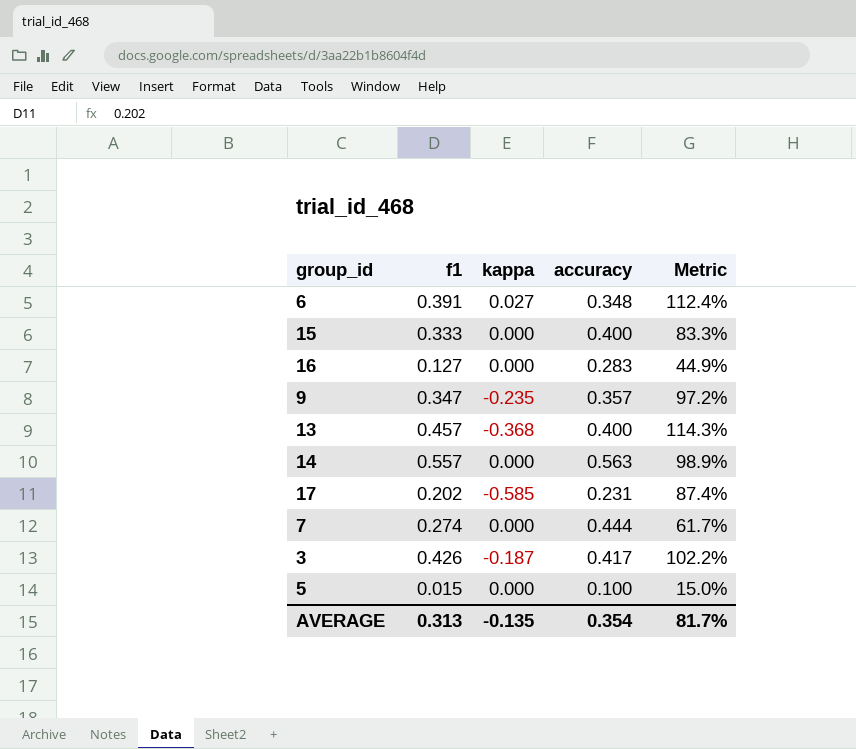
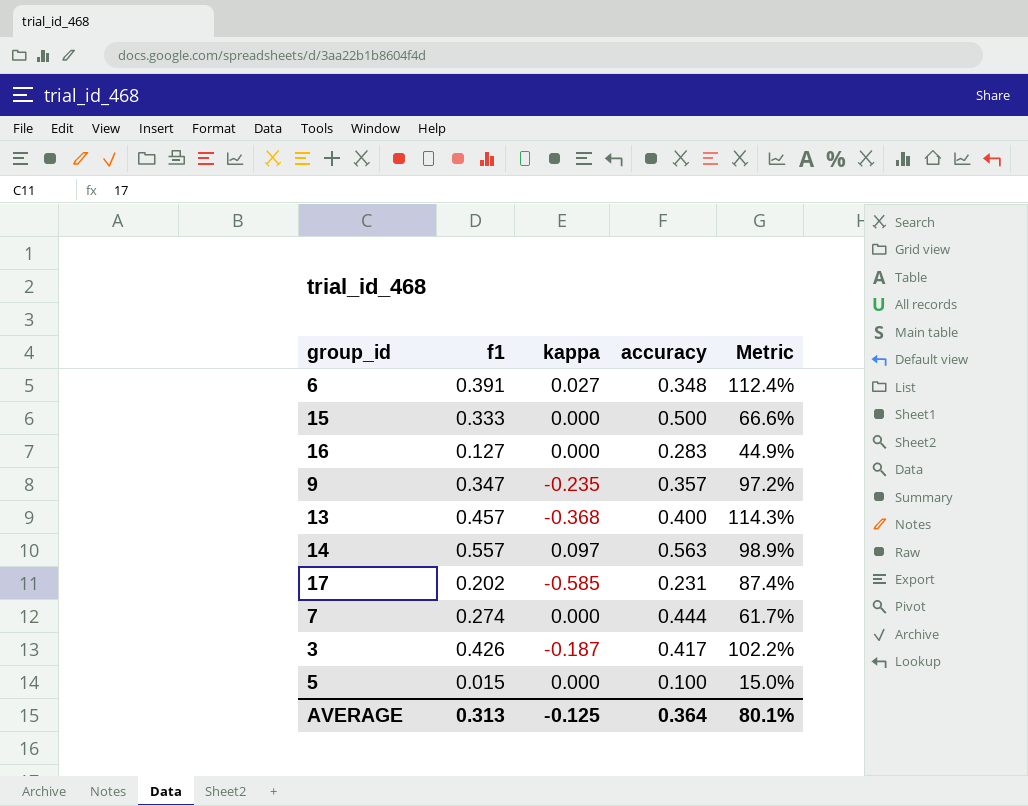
15 | accuracy: 0.400 -> 0.500
15 | Metric: 83.3% -> 66.6%
14 | kappa: 0.000 -> 0.097
AVERAGE | kappa: -0.135 -> -0.125
AVERAGE | accuracy: 0.354 -> 0.364
AVERAGE | Metric: 81.7% -> 80.1%

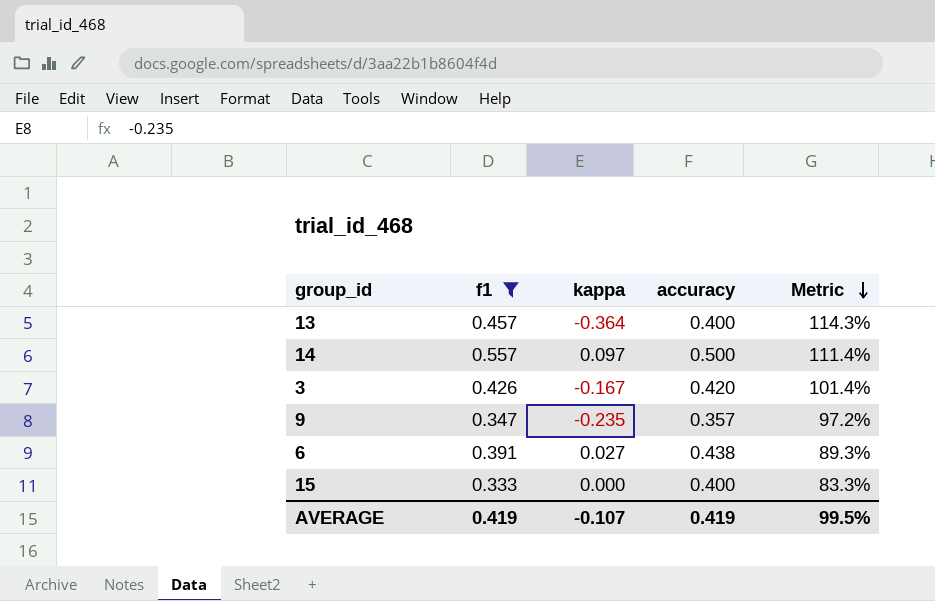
filter: none -> f1 >= 0.333
row order: none -> Metric descending
13 | kappa: -0.368 -> -0.364
14 | accuracy: 0.563 -> 0.500
14 | Metric: 98.9% -> 111.4%
3 | kappa: -0.187 -> -0.167
3 | accuracy: 0.417 -> 0.420
3 | Metric: 102.2% -> 101.4%
6 | accuracy: 0.348 -> 0.438
6 | Metric: 112.4% -> 89.3%
15 | accuracy: 0.500 -> 0.400
15 | Metric: 66.6% -> 83.3%
AVERAGE | f1: 0.313 -> 0.419
AVERAGE | kappa: -0.125 -> -0.107
AVERAGE | accuracy: 0.364 -> 0.419
AVERAGE | Metric: 80.1% -> 99.5%

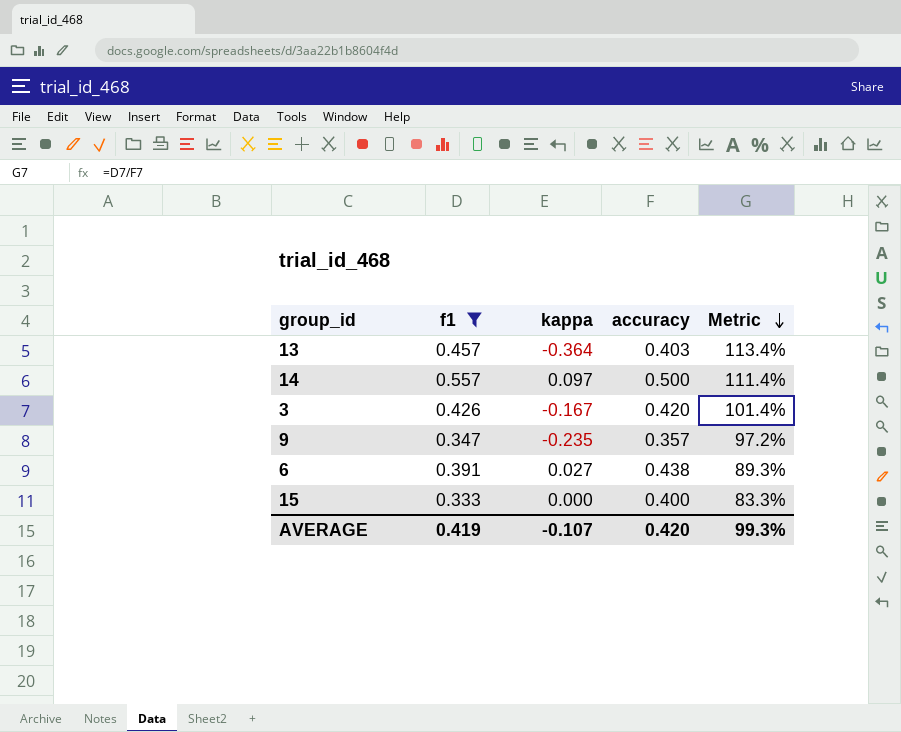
13 | accuracy: 0.400 -> 0.403
13 | Metric: 114.3% -> 113.4%
AVERAGE | accuracy: 0.419 -> 0.420
AVERAGE | Metric: 99.5% -> 99.3%

